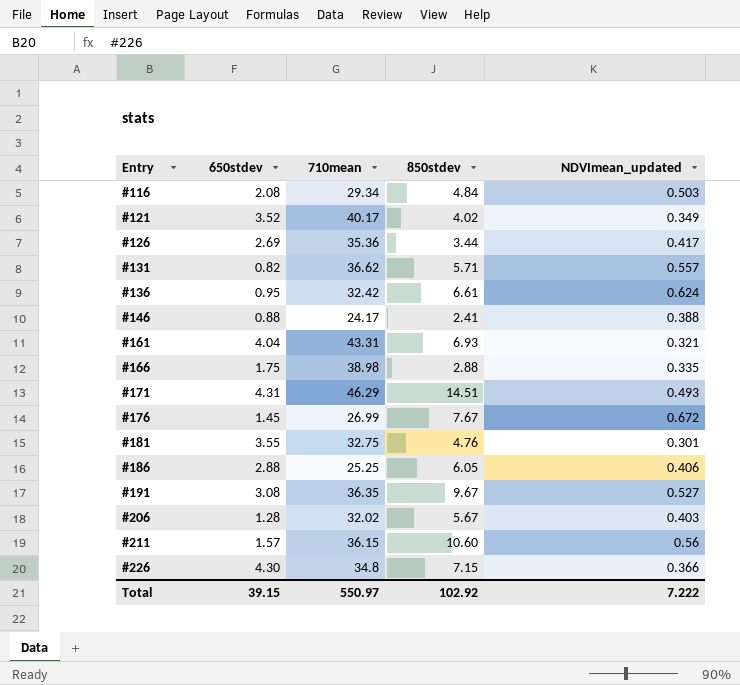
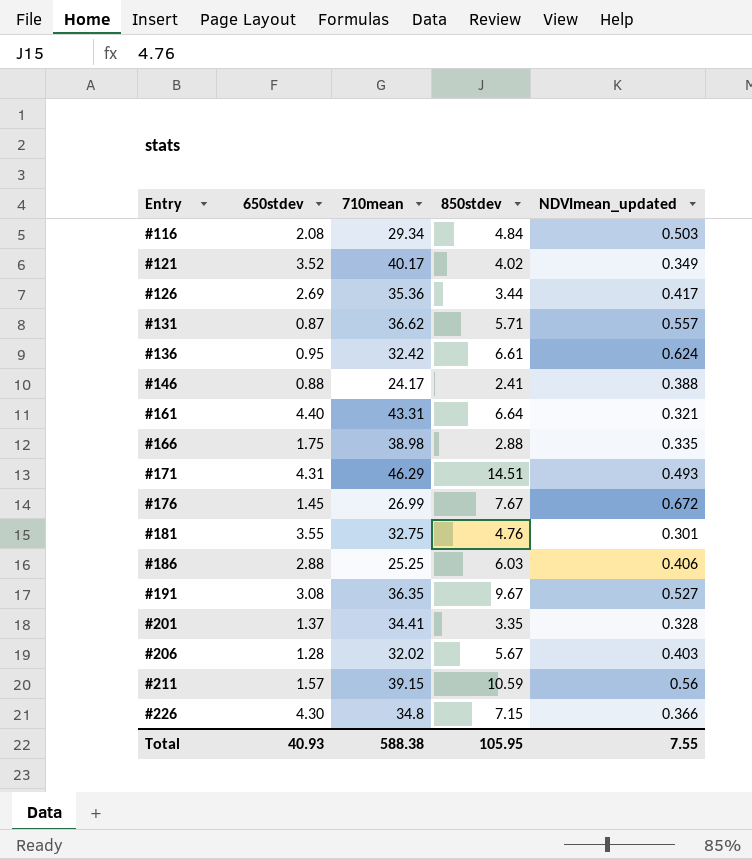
#131 | 650stdev: 0.82 -> 0.87
#161 | 650stdev: 4.04 -> 4.40
#161 | 850stdev: 6.93 -> 6.64
#186 | 850stdev: 6.05 -> 6.03
row #201: none -> 1.37 | 34.41 | 3.35 | 0.328
#211 | 710mean: 36.15 -> 39.15
#211 | 850stdev: 10.60 -> 10.59
Total | 650stdev: 39.15 -> 40.93
Total | 710mean: 550.97 -> 588.38
Total | 850stdev: 102.92 -> 105.95
Total | NDVImean_updated: 7.222 -> 7.55

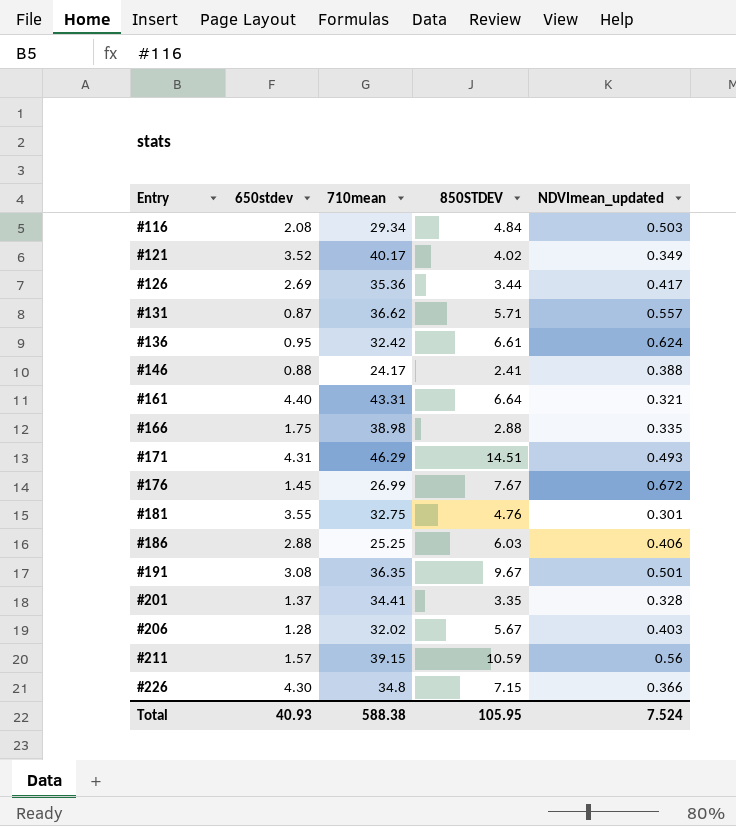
column name: 850stdev -> 850STDEV
#191 | NDVImean_updated: 0.527 -> 0.501
Total | NDVImean_updated: 7.55 -> 7.524

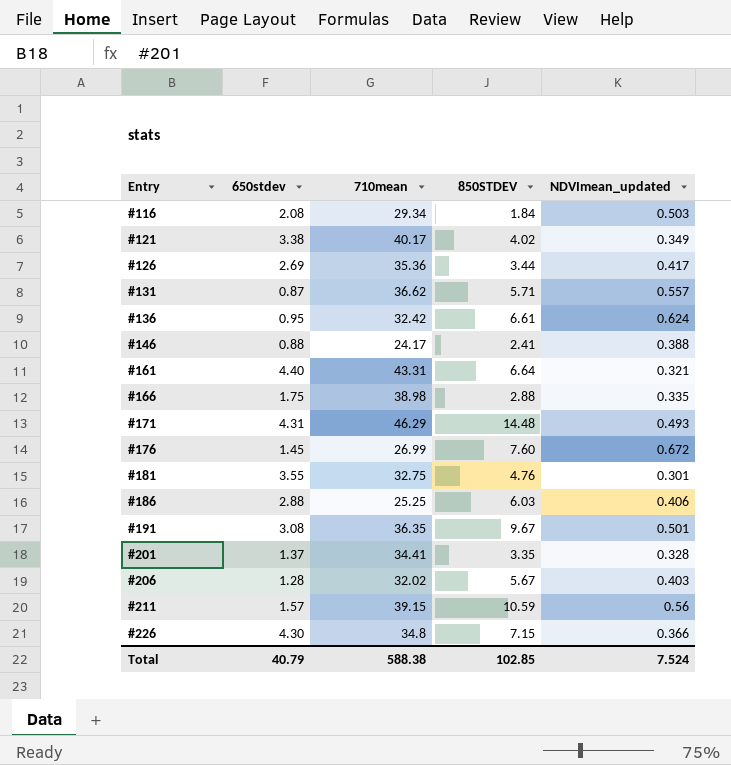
#116 | 850STDEV: 4.84 -> 1.84
#121 | 650stdev: 3.52 -> 3.38
#171 | 850STDEV: 14.51 -> 14.48
#176 | 850STDEV: 7.67 -> 7.60
Total | 650stdev: 40.93 -> 40.79
Total | 850STDEV: 105.95 -> 102.85

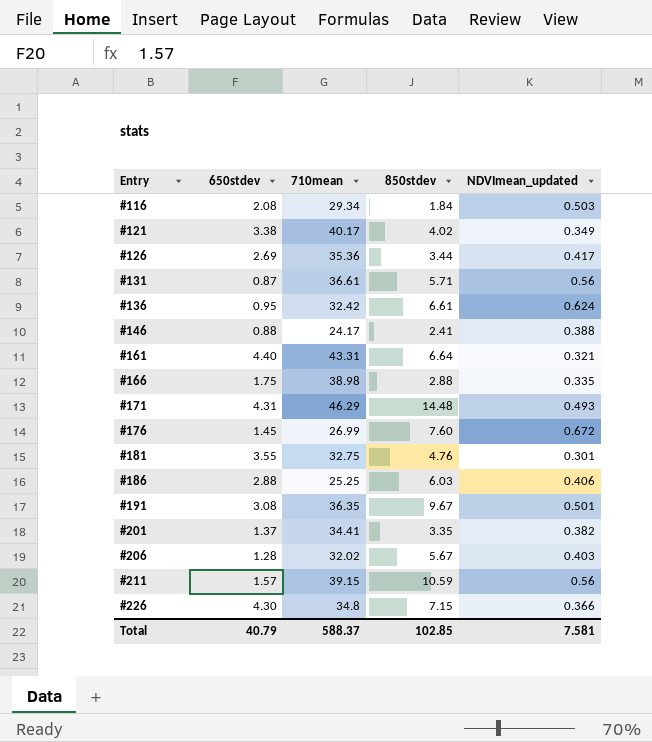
column name: 850STDEV -> 850stdev
#131 | 710mean: 36.62 -> 36.61
#131 | NDVImean_updated: 0.557 -> 0.56
#201 | NDVImean_updated: 0.328 -> 0.382
Total | 710mean: 588.38 -> 588.37
Total | NDVImean_updated: 7.524 -> 7.581

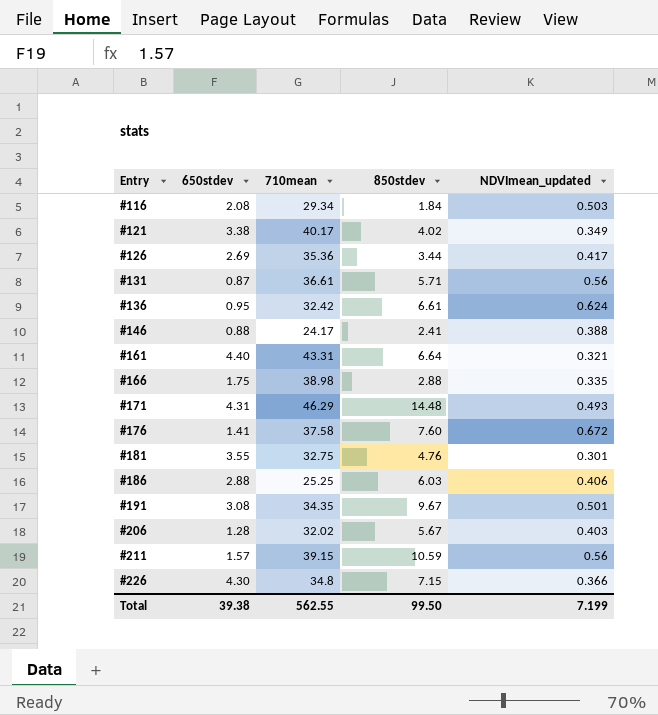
row #201: 1.37 | 34.41 | 3.35 | 0.382 -> none
#176 | 650stdev: 1.45 -> 1.41
#176 | 710mean: 26.99 -> 37.58
#191 | 710mean: 36.35 -> 34.35
Total | 650stdev: 40.79 -> 39.38
Total | 710mean: 588.37 -> 562.55
Total | 850stdev: 102.85 -> 99.50
Total | NDVImean_updated: 7.581 -> 7.199

